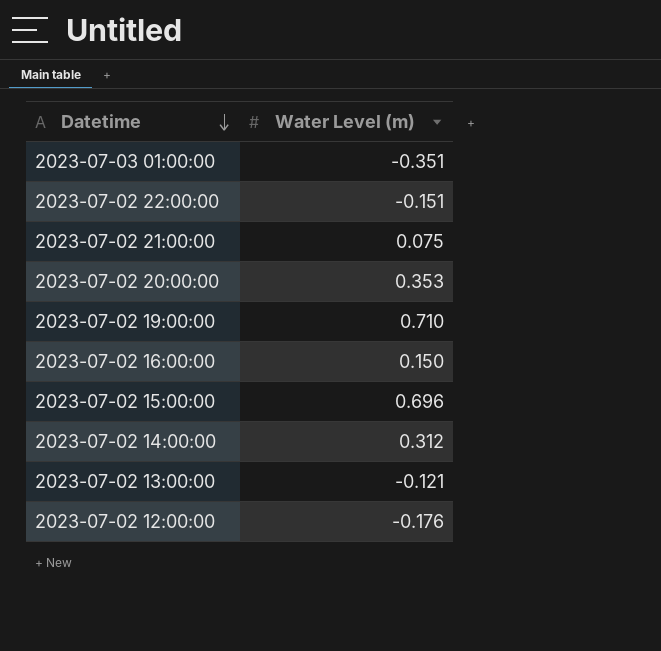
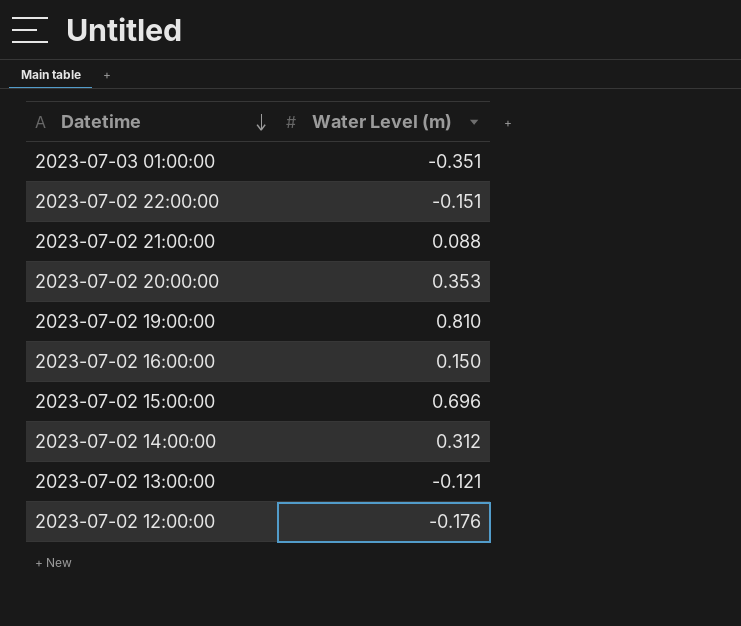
2023-07-02 21:00:00 | Water Level (m): 0.075 -> 0.088
2023-07-02 19:00:00 | Water Level (m): 0.710 -> 0.810

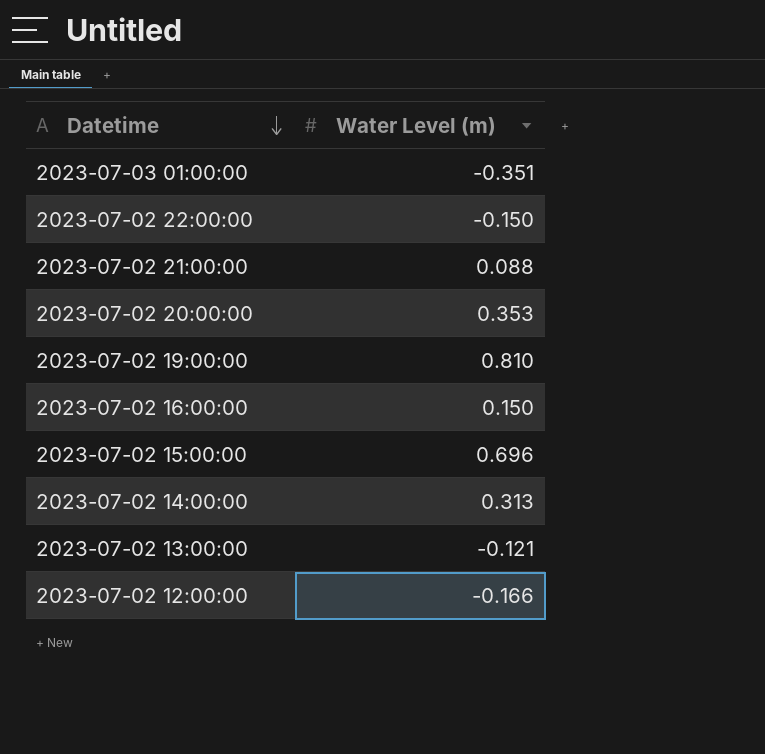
2023-07-02 22:00:00 | Water Level (m): -0.151 -> -0.150
2023-07-02 14:00:00 | Water Level (m): 0.312 -> 0.313
2023-07-02 12:00:00 | Water Level (m): -0.176 -> -0.166

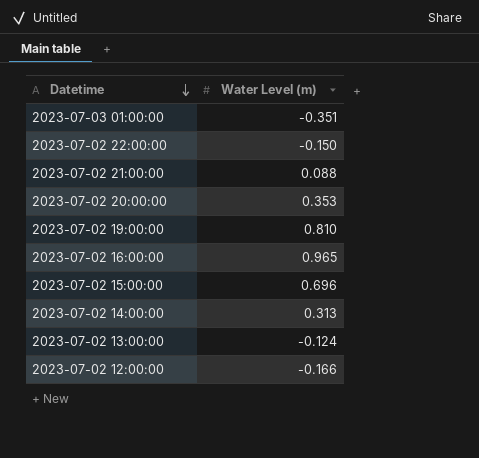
2023-07-02 16:00:00 | Water Level (m): 0.150 -> 0.965
2023-07-02 13:00:00 | Water Level (m): -0.121 -> -0.124

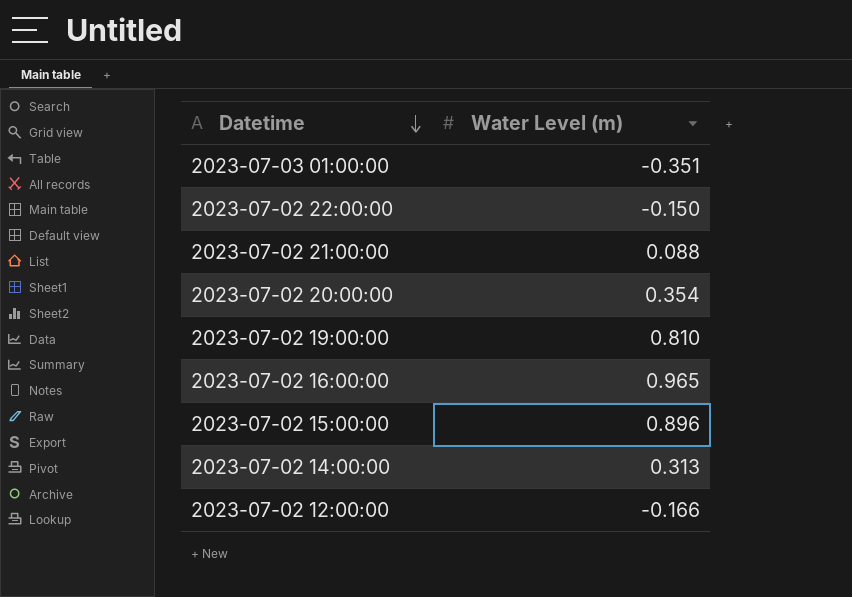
row 2023-07-02 13:00:00: -0.124 -> none
2023-07-02 20:00:00 | Water Level (m): 0.353 -> 0.354
2023-07-02 15:00:00 | Water Level (m): 0.696 -> 0.896

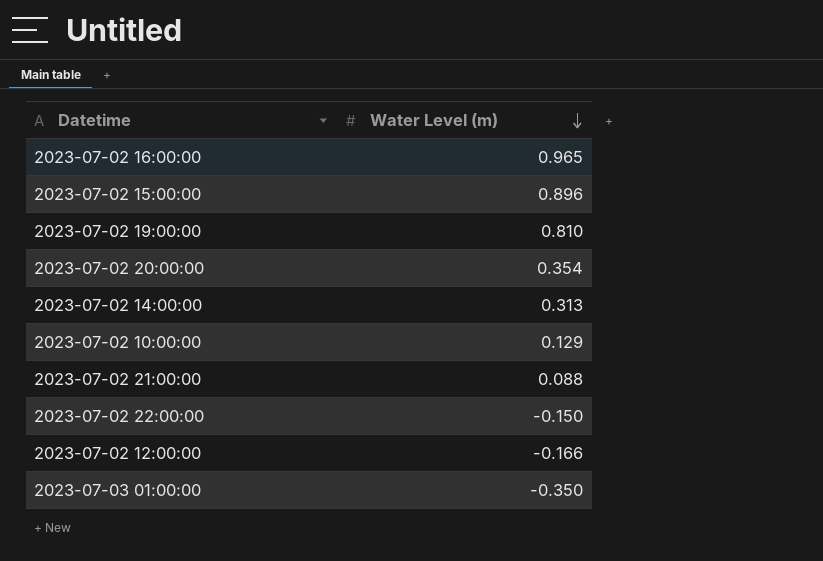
row order: Datetime descending -> Water Level (m) descending
row 2023-07-02 10:00:00: none -> 0.129
2023-07-03 01:00:00 | Water Level (m): -0.351 -> -0.350

